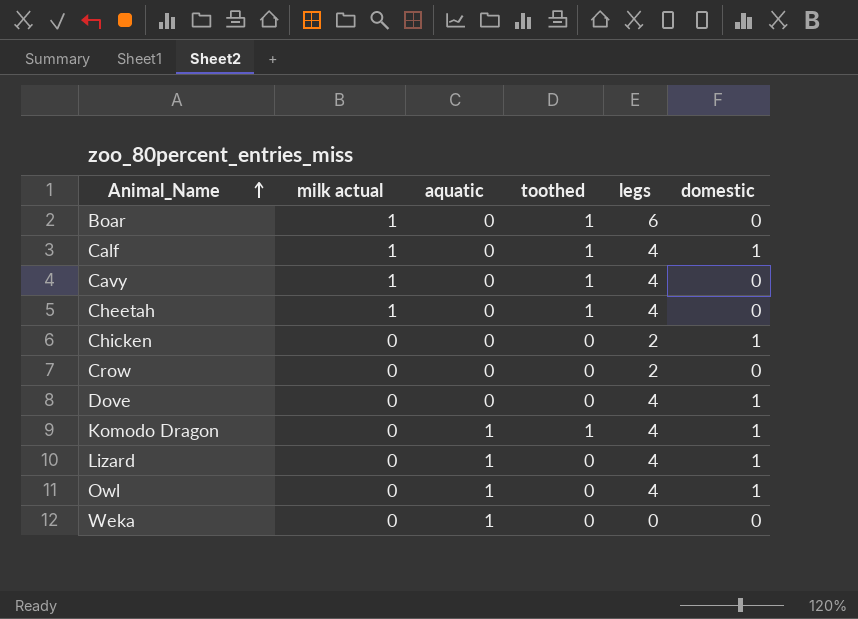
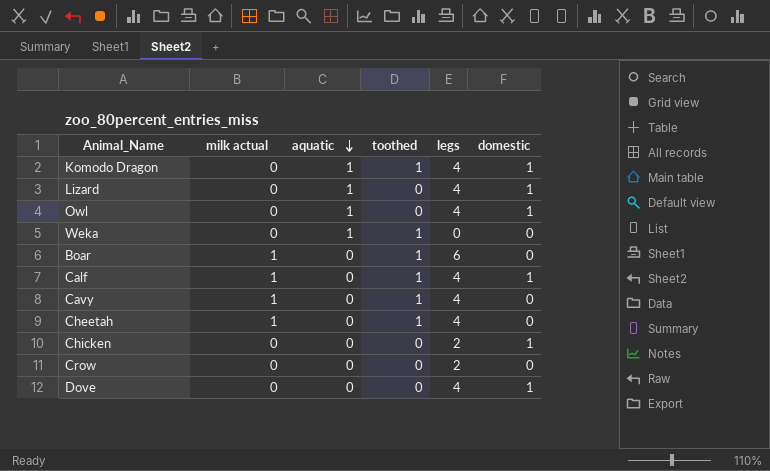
row order: Animal_Name ascending -> aquatic descending
Weka | toothed: 0 -> 1

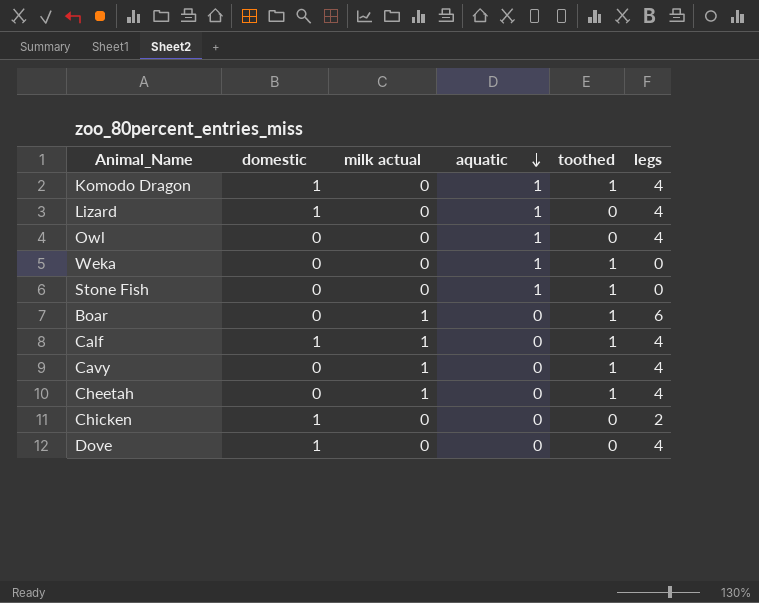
column domestic | position: 6 -> 2
row Crow: 0 | 0 | 0 | 2 | 0 -> none
Owl | domestic: 1 -> 0
row Stone Fish: none -> 0 | 0 | 1 | 1 | 0

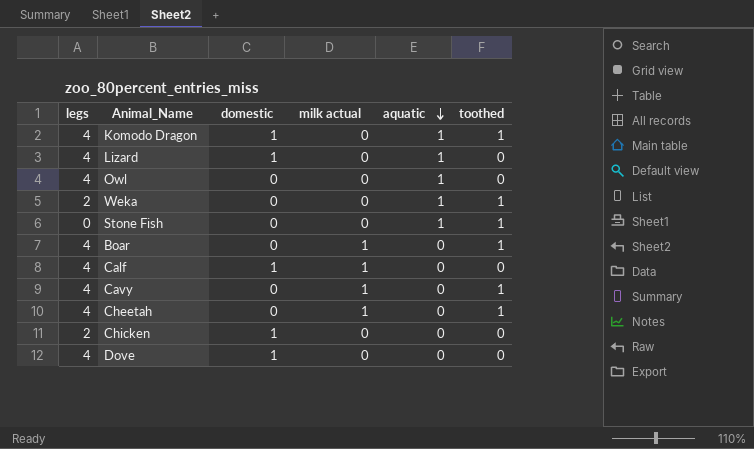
column legs | position: 6 -> 1
Weka | legs: 0 -> 2
Boar | legs: 6 -> 4
Calf | toothed: 1 -> 0

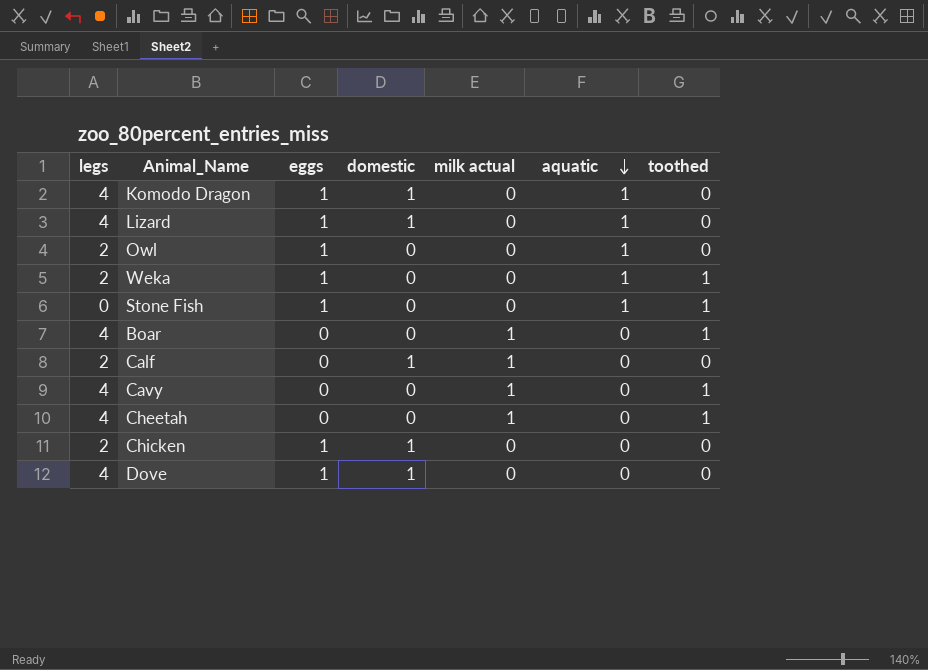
column eggs | position: none -> 3
Komodo Dragon | toothed: 1 -> 0
Owl | legs: 4 -> 2
Calf | legs: 4 -> 2

